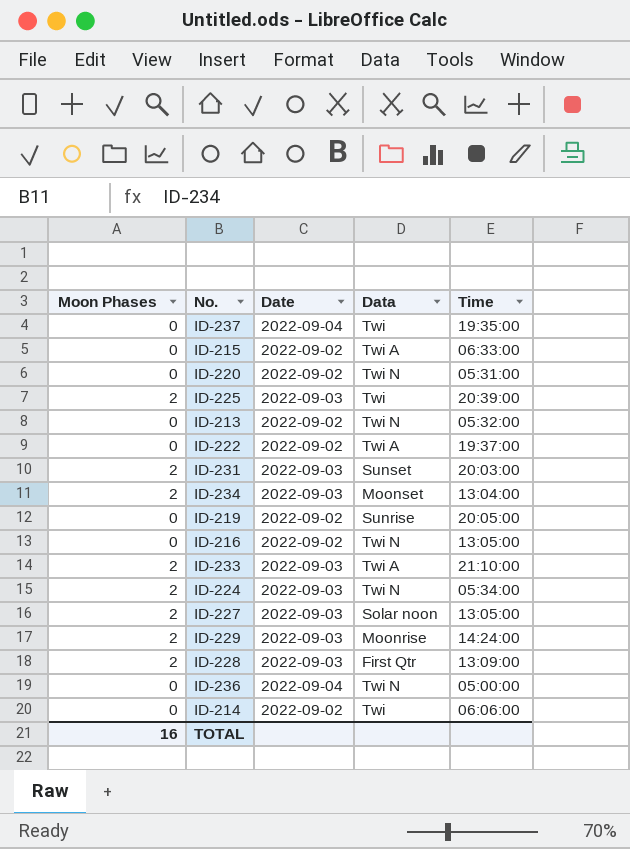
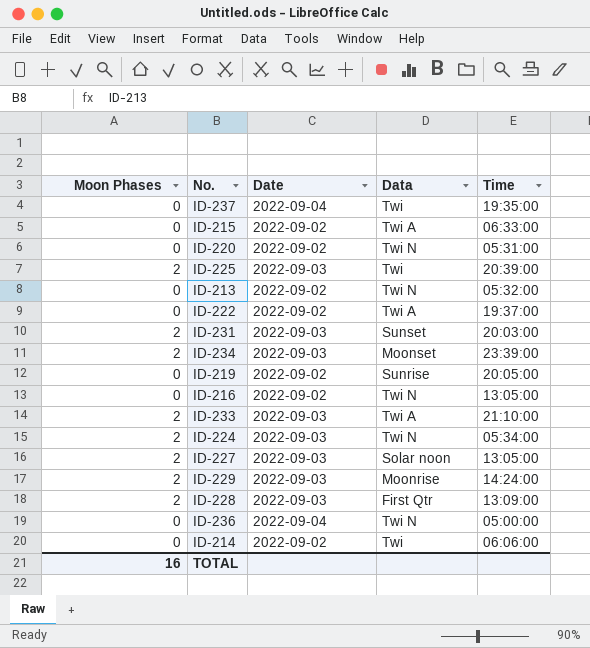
ID-234 | Time: 13:04:00 -> 23:39:00

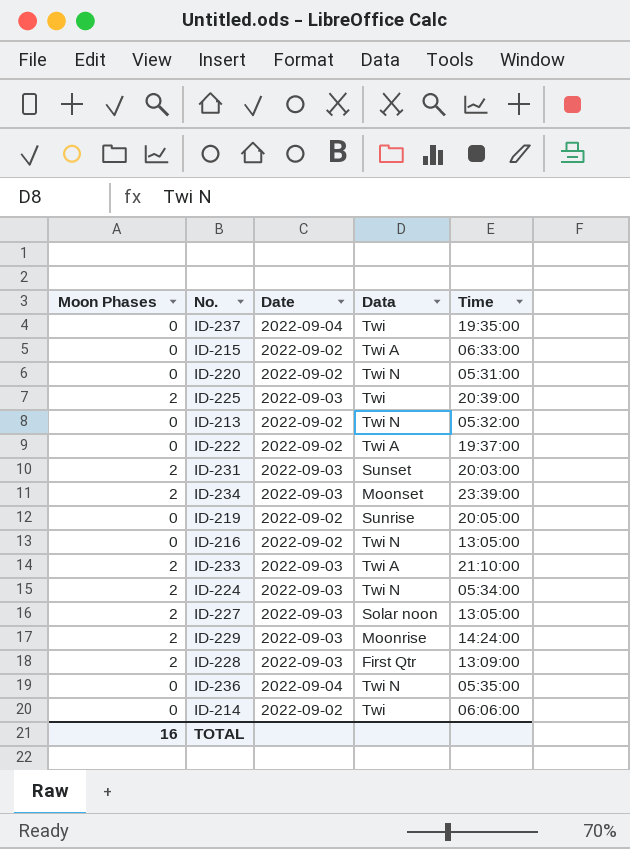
ID-236 | Time: 05:00:00 -> 05:35:00

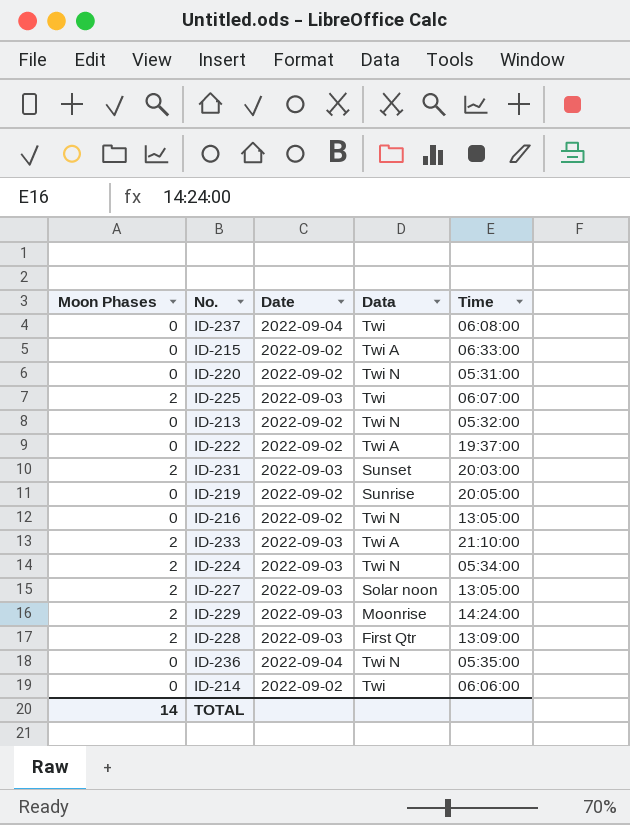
row ID-234: 2 | 2022-09-03 | Moonset | 23:39:00 -> none
ID-237 | Time: 19:35:00 -> 06:08:00
ID-225 | Time: 20:39:00 -> 06:07:00
TOTAL | Moon Phases: 16 -> 14

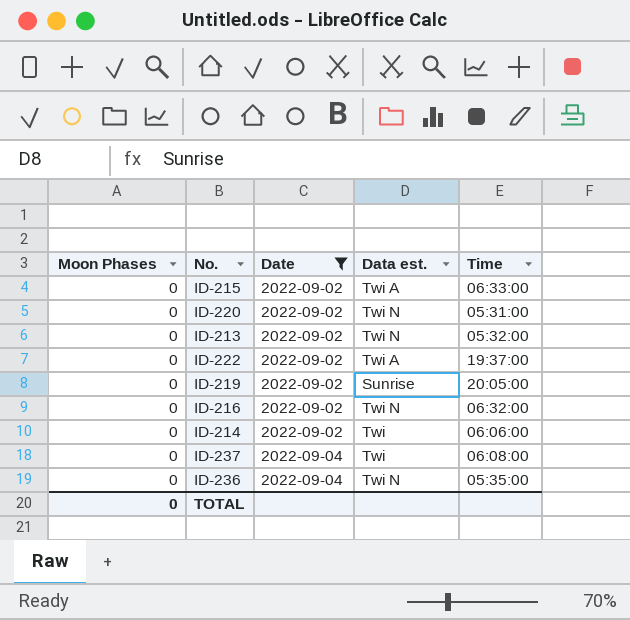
filter: none -> Date != 2022-09-03
row order: none -> Date ascending
column name: Data -> Data est.
ID-216 | Time: 13:05:00 -> 06:32:00
TOTAL | Moon Phases: 14 -> 0

